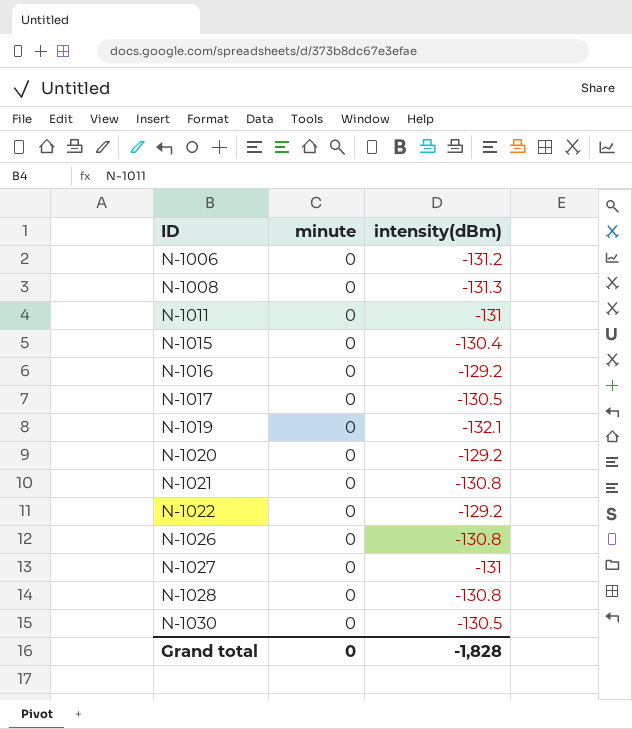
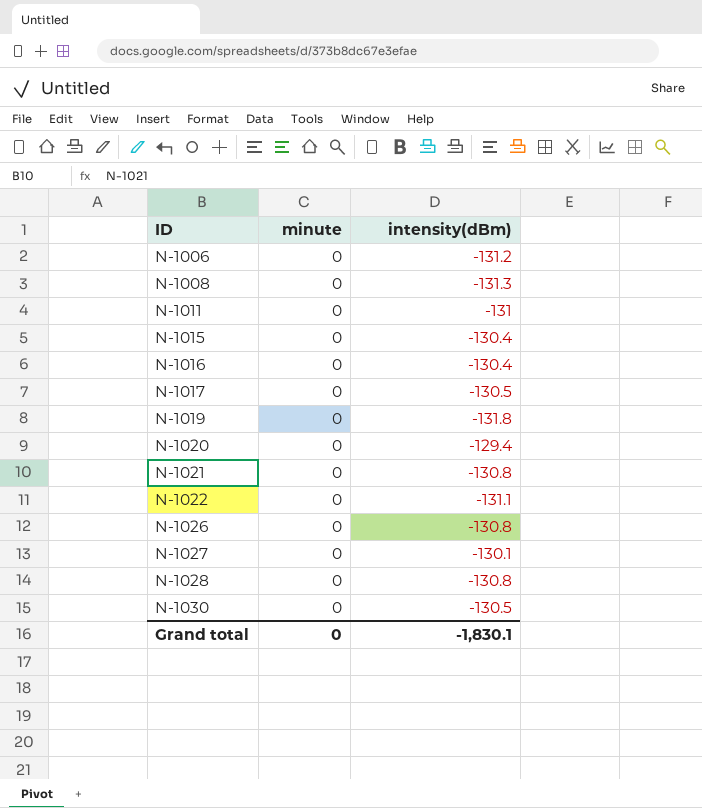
N-1016 | intensity(dBm): -129.2 -> -130.4
N-1019 | intensity(dBm): -132.1 -> -131.8
N-1020 | intensity(dBm): -129.2 -> -129.4
N-1022 | intensity(dBm): -129.2 -> -131.1
N-1027 | intensity(dBm): -131 -> -130.1
Grand total | intensity(dBm): -1,828 -> -1,830.1

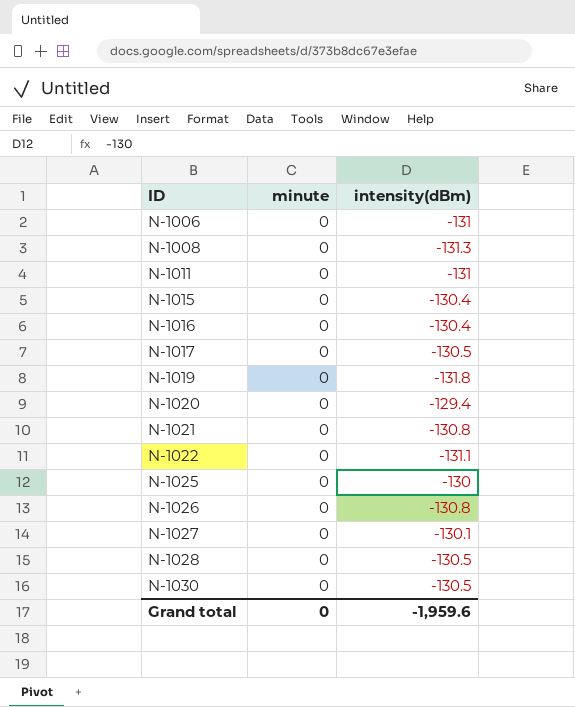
N-1006 | intensity(dBm): -131.2 -> -131
row N-1025: none -> 0 | -130
N-1028 | intensity(dBm): -130.8 -> -130.5
Grand total | intensity(dBm): -1,830.1 -> -1,959.6

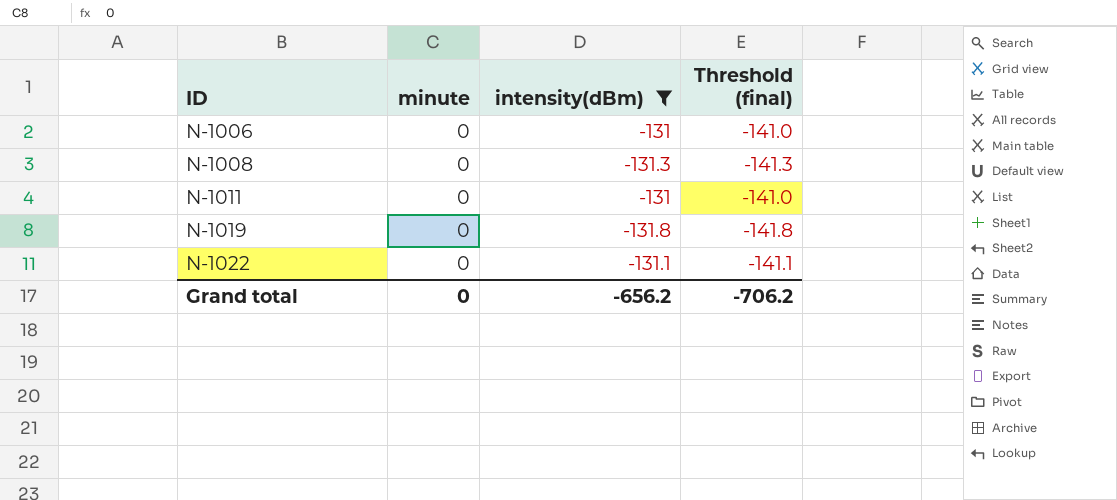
filter: none -> intensity(dBm) <= -131
column Threshold (final) | formula: none -> [intensity(dBm)] - 10
Grand total | intensity(dBm): -1,959.6 -> -656.2

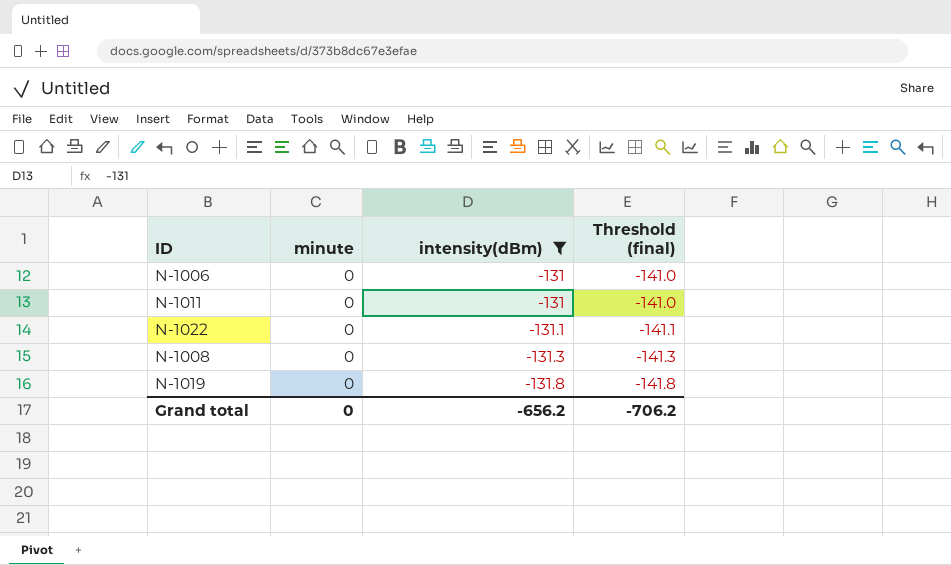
row order: ID ascending -> intensity(dBm) descending

